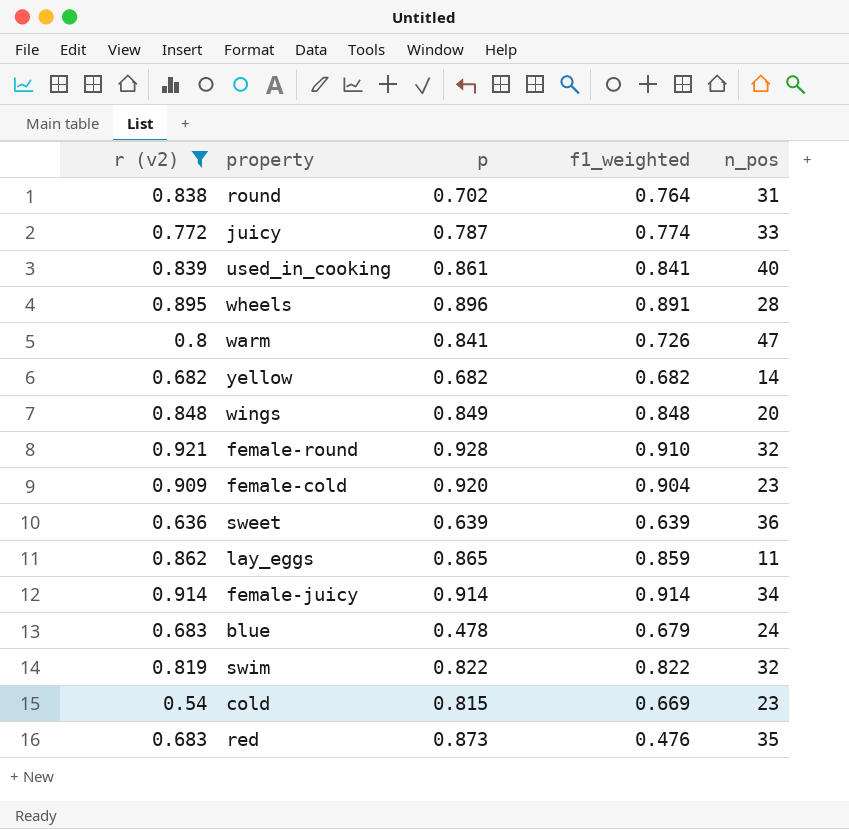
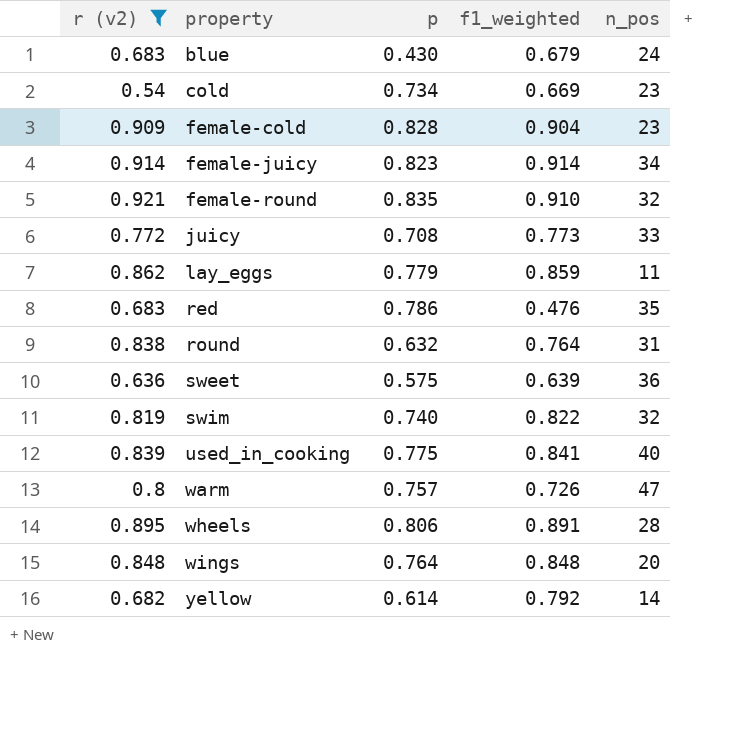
row order: none -> property ascending
blue | p: 0.478 -> 0.430
cold | p: 0.815 -> 0.734
female-cold | p: 0.920 -> 0.828
female-juicy | p: 0.914 -> 0.823
female-round | p: 0.928 -> 0.835
juicy | p: 0.787 -> 0.708
juicy | f1_weighted: 0.774 -> 0.773
lay_eggs | p: 0.865 -> 0.779
red | p: 0.873 -> 0.786
round | p: 0.702 -> 0.632
sweet | p: 0.639 -> 0.575
swim | p: 0.822 -> 0.740
used_in_cooking | p: 0.861 -> 0.775
warm | p: 0.841 -> 0.757
wheels | p: 0.896 -> 0.806
wings | p: 0.849 -> 0.764
yellow | p: 0.682 -> 0.614
yellow | f1_weighted: 0.682 -> 0.792

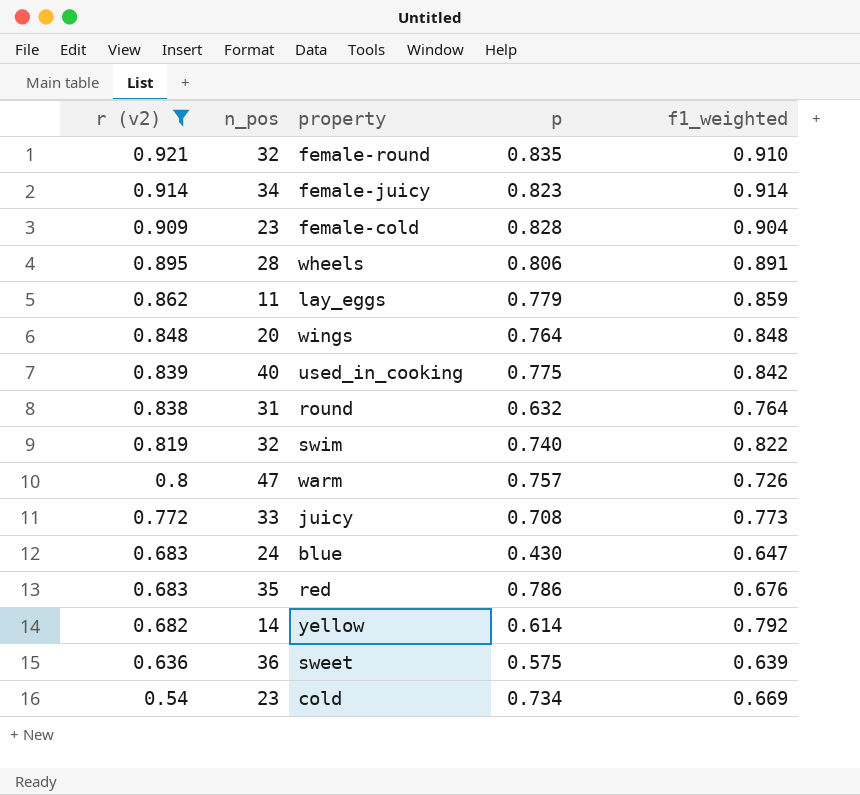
row order: property ascending -> r (v2) descending
column n_pos | position: 5 -> 2
used_in_cooking | f1_weighted: 0.841 -> 0.842
blue | f1_weighted: 0.679 -> 0.647
red | f1_weighted: 0.476 -> 0.676

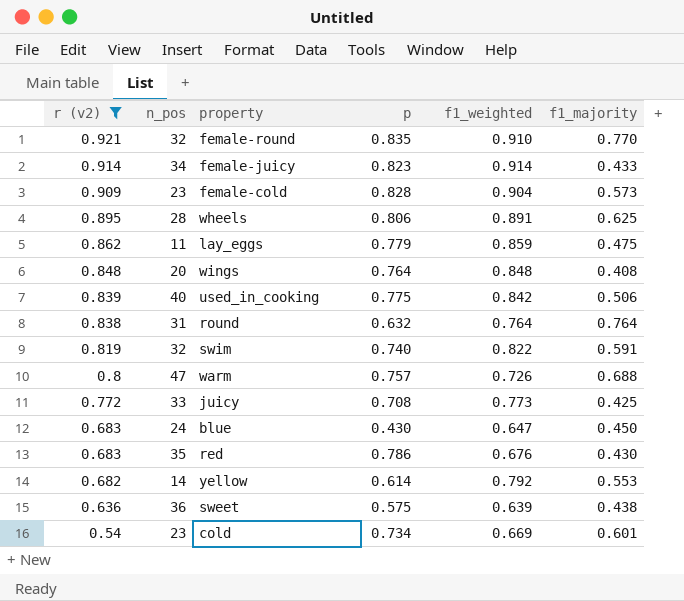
column f1_majority | position: none -> 6

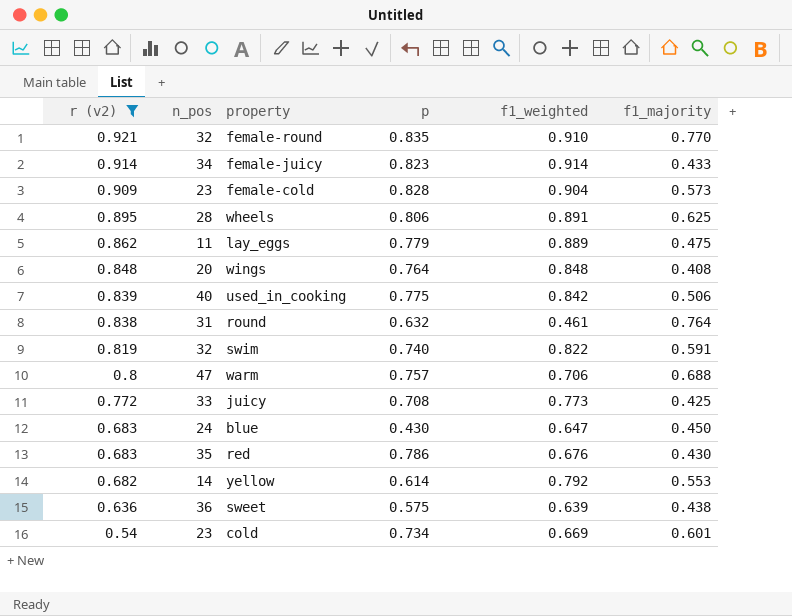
lay_eggs | f1_weighted: 0.859 -> 0.889
round | f1_weighted: 0.764 -> 0.461
warm | f1_weighted: 0.726 -> 0.706

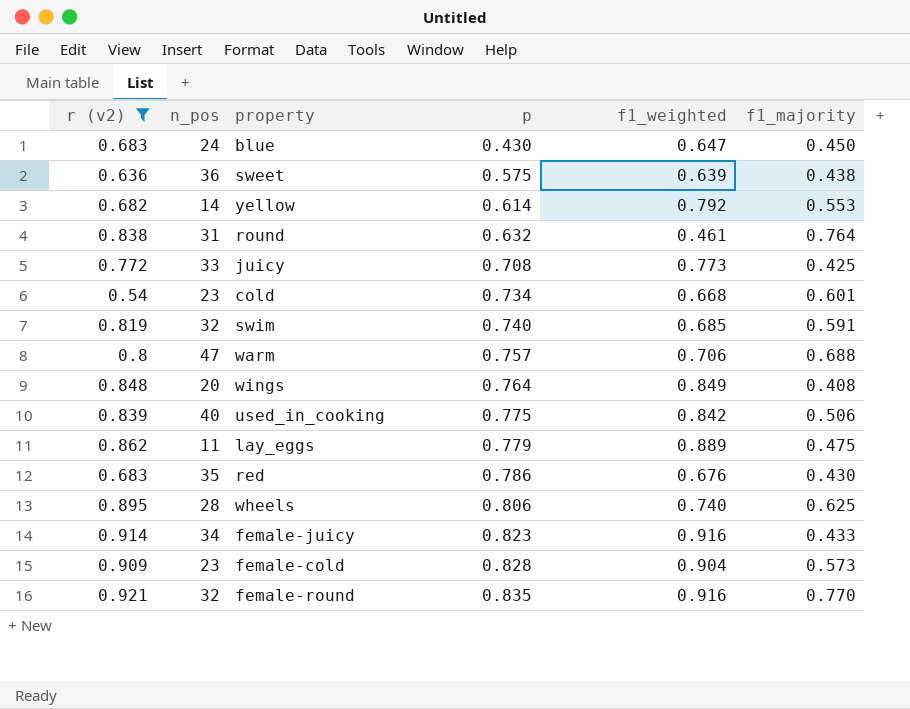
row order: r (v2) descending -> p ascending
cold | f1_weighted: 0.669 -> 0.668
swim | f1_weighted: 0.822 -> 0.685
wings | f1_weighted: 0.848 -> 0.849
wheels | f1_weighted: 0.891 -> 0.740
female-juicy | f1_weighted: 0.914 -> 0.916
female-round | f1_weighted: 0.910 -> 0.916

